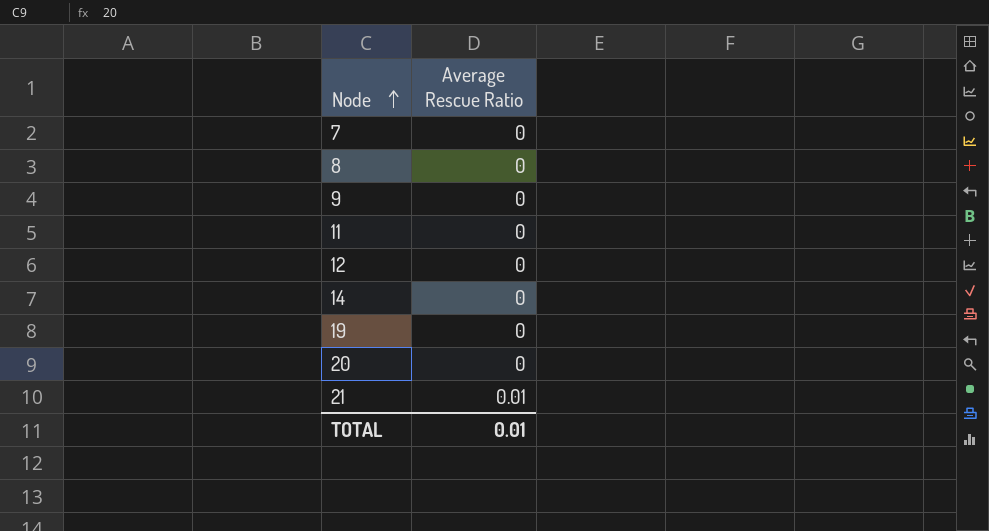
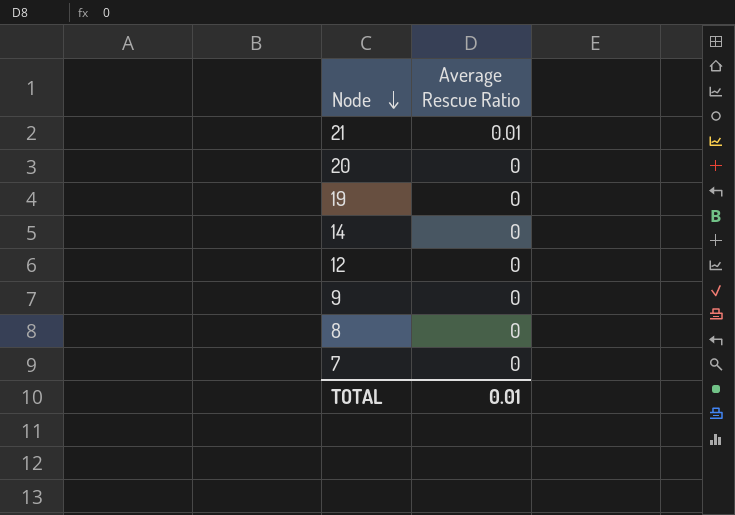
row order: Node ascending -> Node descending
row 11: 0 -> none

